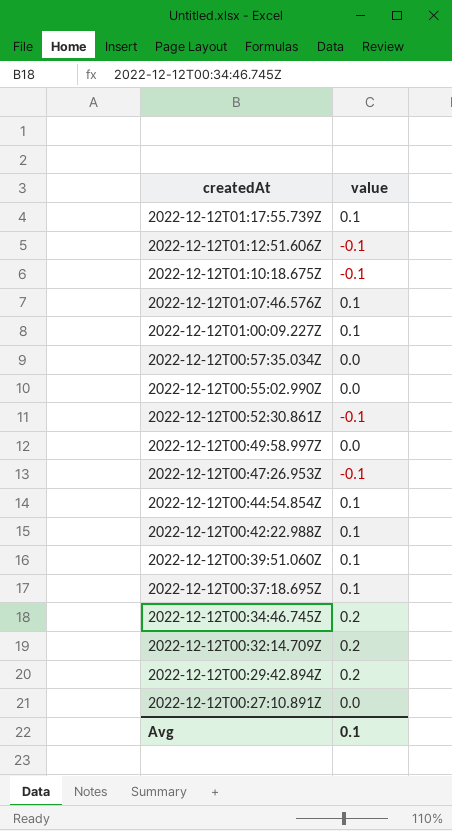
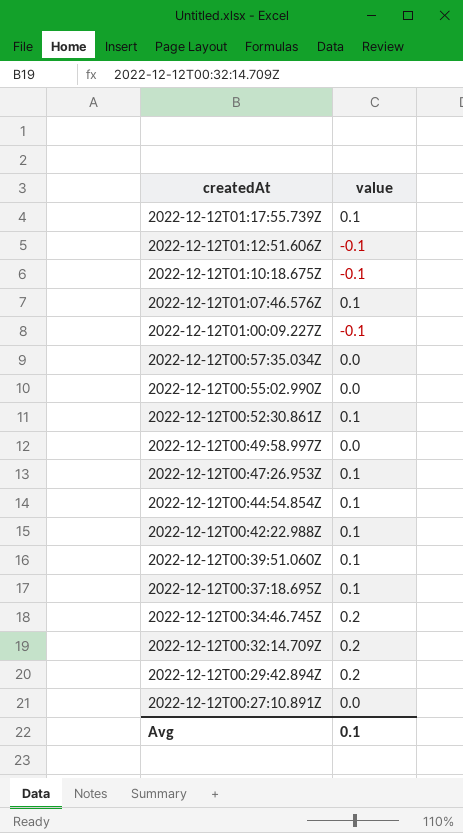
2022-12-12T01:00:09.227Z | value: 0.1 -> -0.1
2022-12-12T00:52:30.861Z | value: -0.1 -> 0.1
2022-12-12T00:47:26.953Z | value: -0.1 -> 0.1

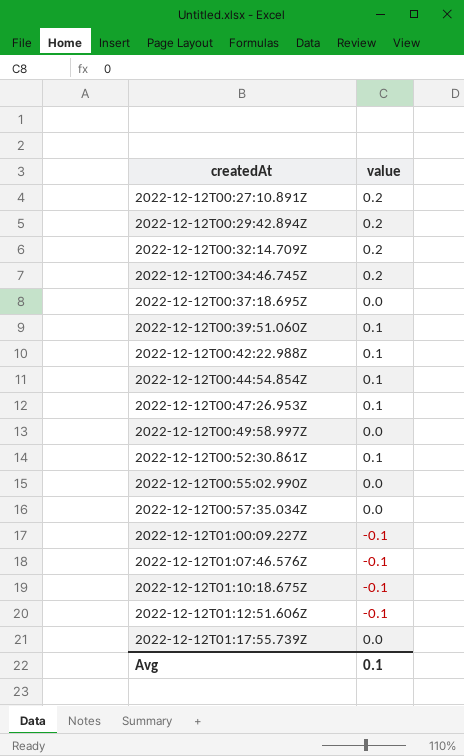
row order: createdAt descending -> createdAt ascending
2022-12-12T00:27:10.891Z | value: 0.0 -> 0.2
2022-12-12T00:37:18.695Z | value: 0.1 -> 0.0
2022-12-12T01:07:46.576Z | value: 0.1 -> -0.1
2022-12-12T01:17:55.739Z | value: 0.1 -> 0.0

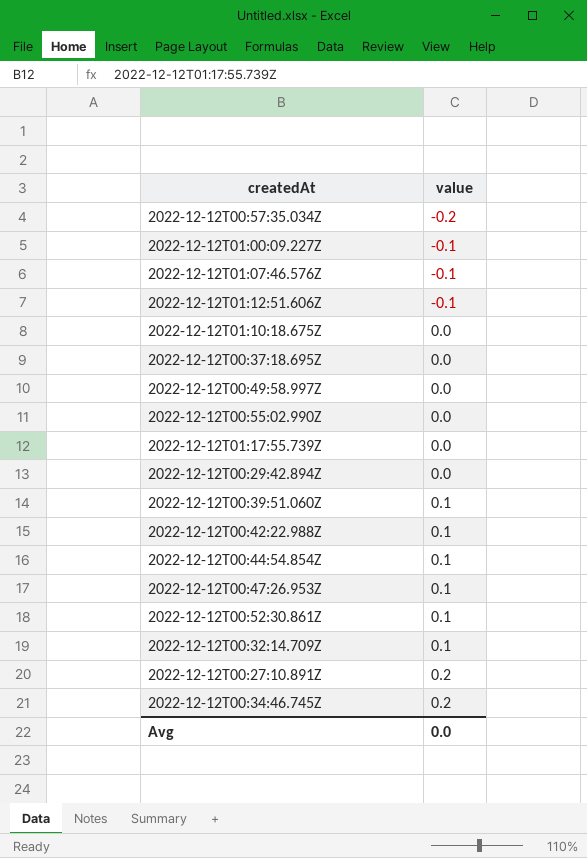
row order: createdAt ascending -> value ascending
2022-12-12T00:57:35.034Z | value: 0.0 -> -0.2
2022-12-12T01:10:18.675Z | value: -0.1 -> 0.0
2022-12-12T00:29:42.894Z | value: 0.2 -> 0.0
2022-12-12T00:32:14.709Z | value: 0.2 -> 0.1
Avg | value: 0.1 -> 0.0

